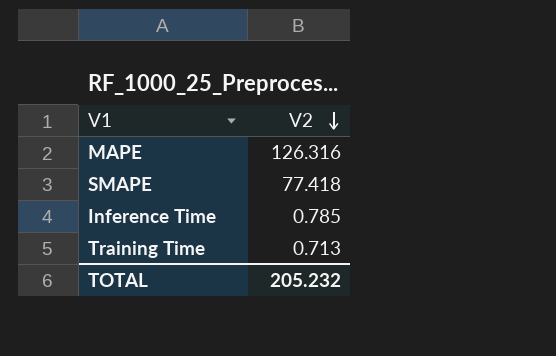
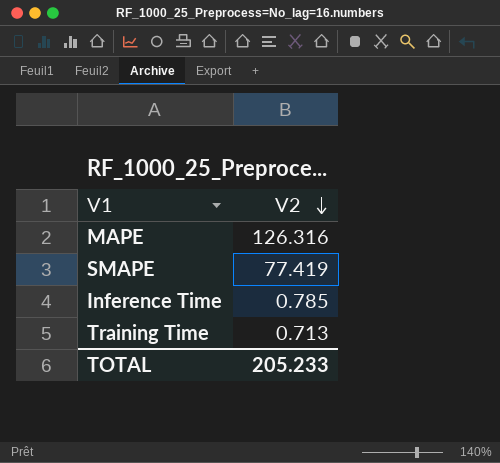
SMAPE | V2: 77.418 -> 77.419
TOTAL | V2: 205.232 -> 205.233

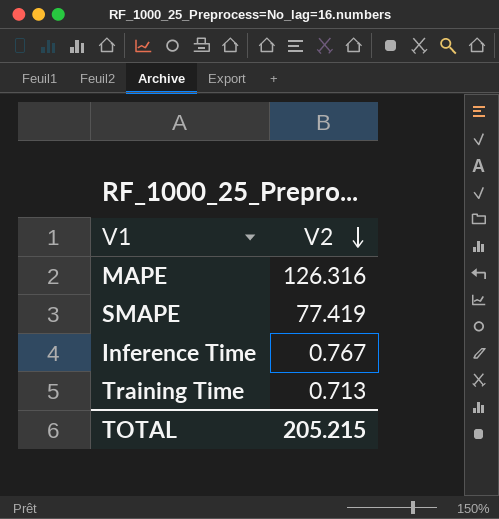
Inference Time | V2: 0.785 -> 0.767
TOTAL | V2: 205.233 -> 205.215

